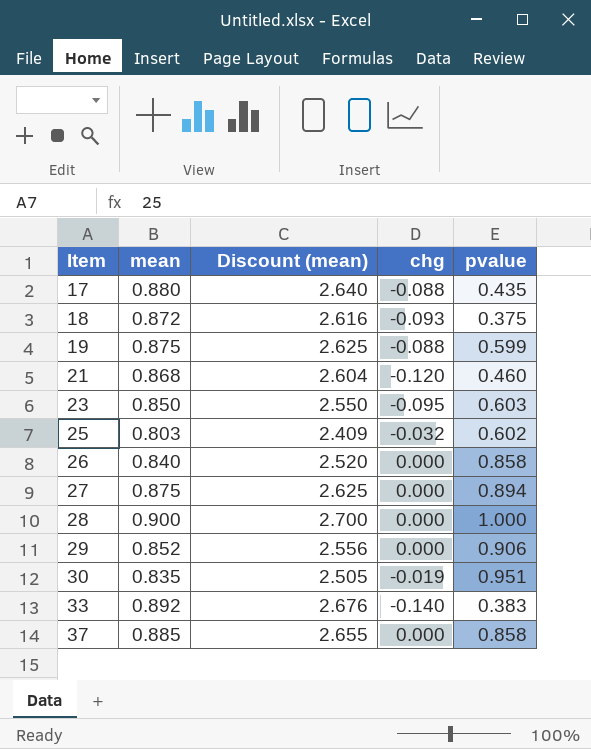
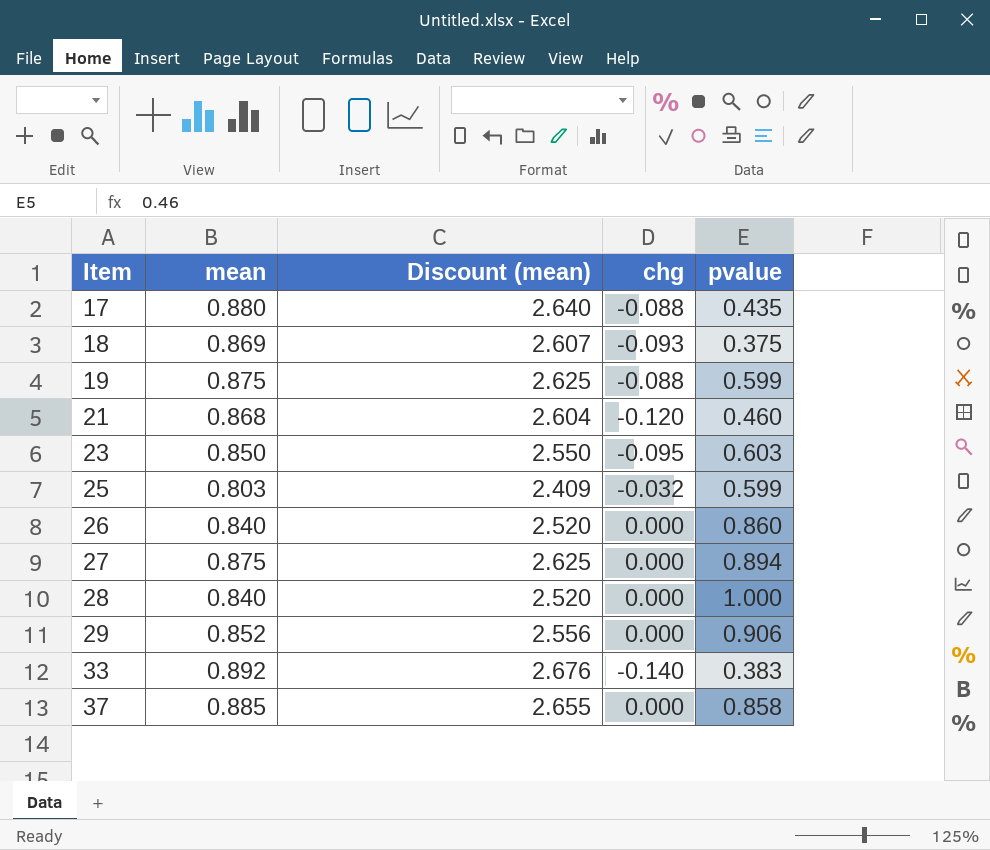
row 30: 0.835 | 2.505 | -0.019 | 0.951 -> none
18 | mean: 0.872 -> 0.869
18 | Discount (mean): 2.616 -> 2.607
25 | pvalue: 0.602 -> 0.599
26 | pvalue: 0.858 -> 0.860
28 | mean: 0.900 -> 0.840
28 | Discount (mean): 2.700 -> 2.520

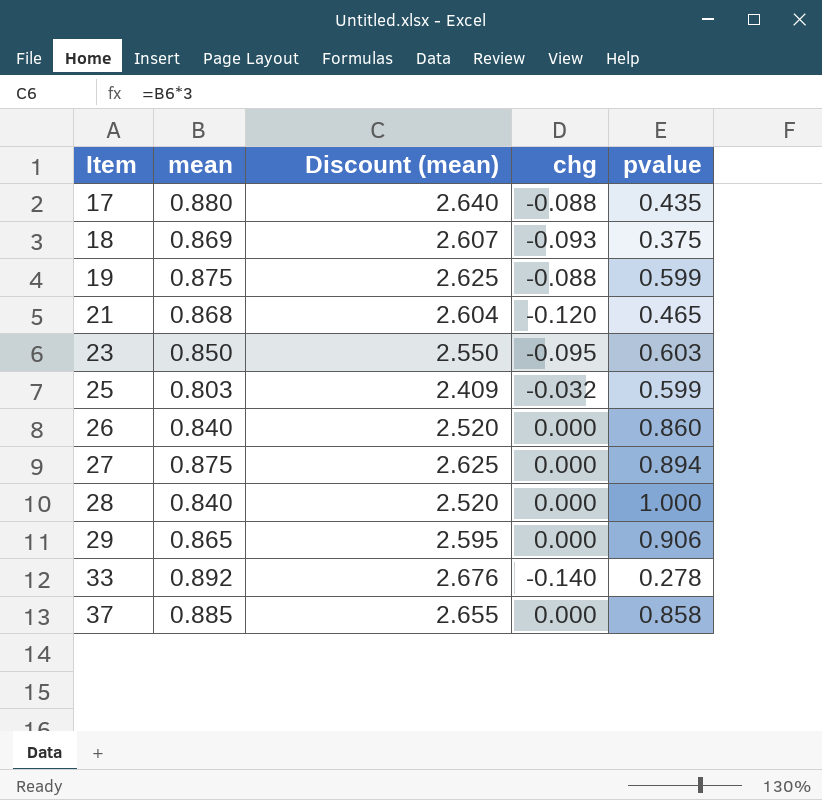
21 | pvalue: 0.460 -> 0.465
29 | mean: 0.852 -> 0.865
29 | Discount (mean): 2.556 -> 2.595
33 | pvalue: 0.383 -> 0.278

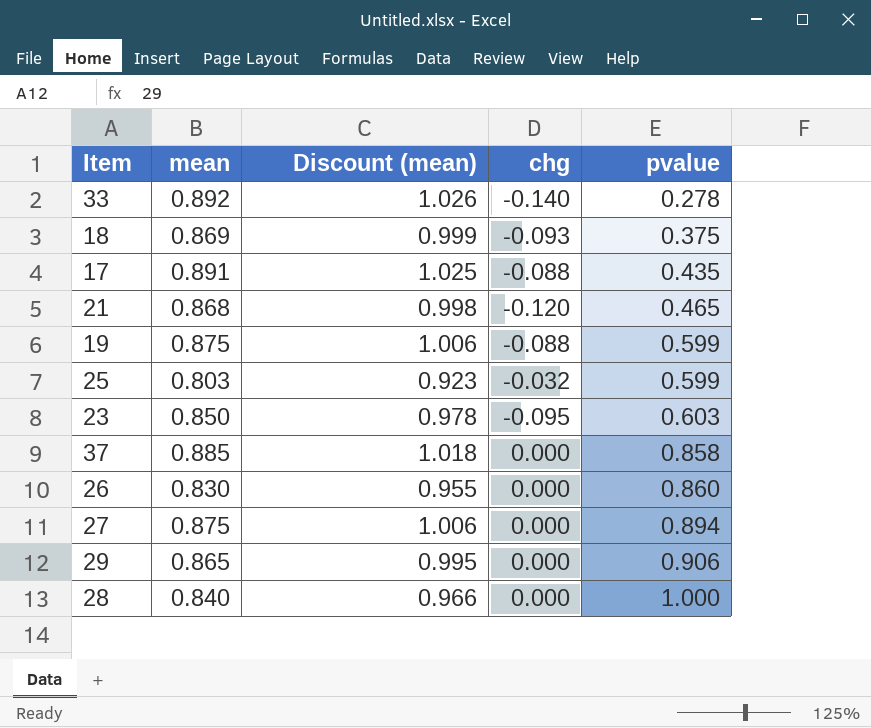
row order: Item ascending -> pvalue ascending
column Discount (mean) | formula: [mean] * 3 -> [mean] * 1.15
17 | mean: 0.880 -> 0.891
26 | mean: 0.840 -> 0.830

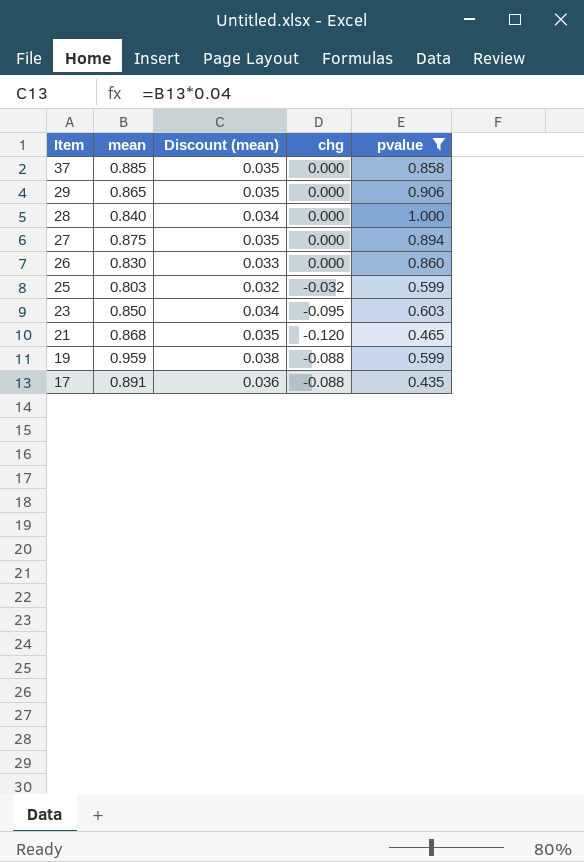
filter: none -> pvalue >= 0.435
row order: pvalue ascending -> Item descending
column Discount (mean) | formula: [mean] * 1.15 -> [mean] * 0.04
19 | mean: 0.875 -> 0.959

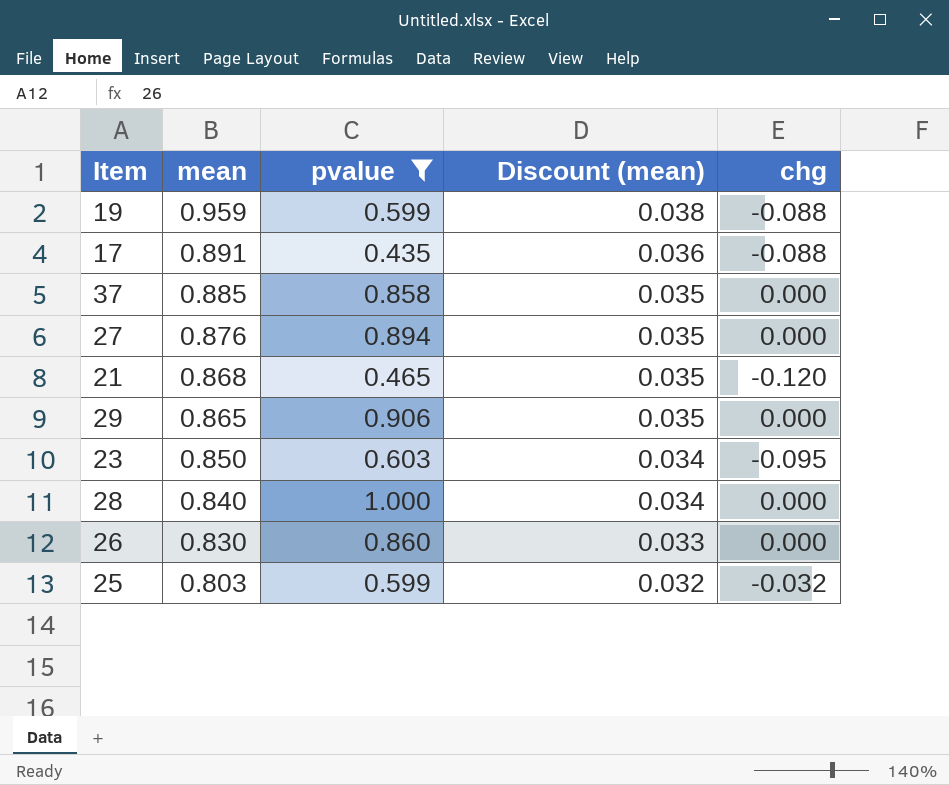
row order: Item descending -> mean descending
column pvalue | position: 5 -> 3
27 | mean: 0.875 -> 0.876

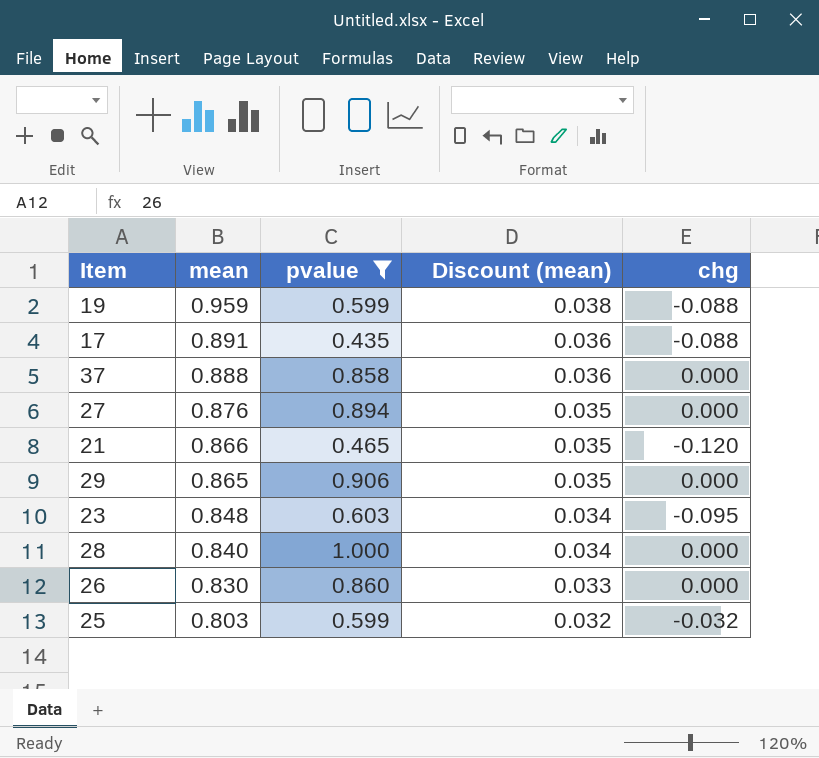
37 | mean: 0.885 -> 0.888
37 | Discount (mean): 0.035 -> 0.036
21 | mean: 0.868 -> 0.866
23 | mean: 0.850 -> 0.848

